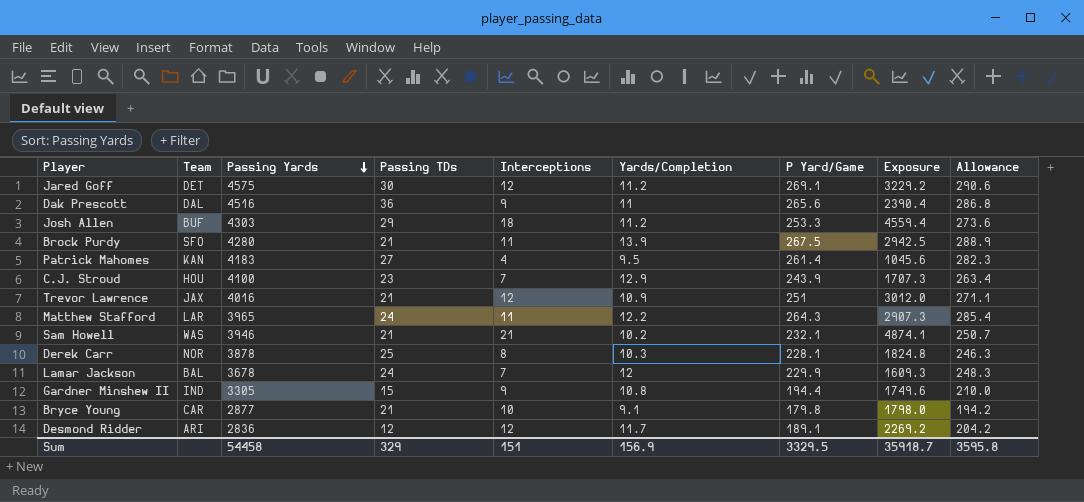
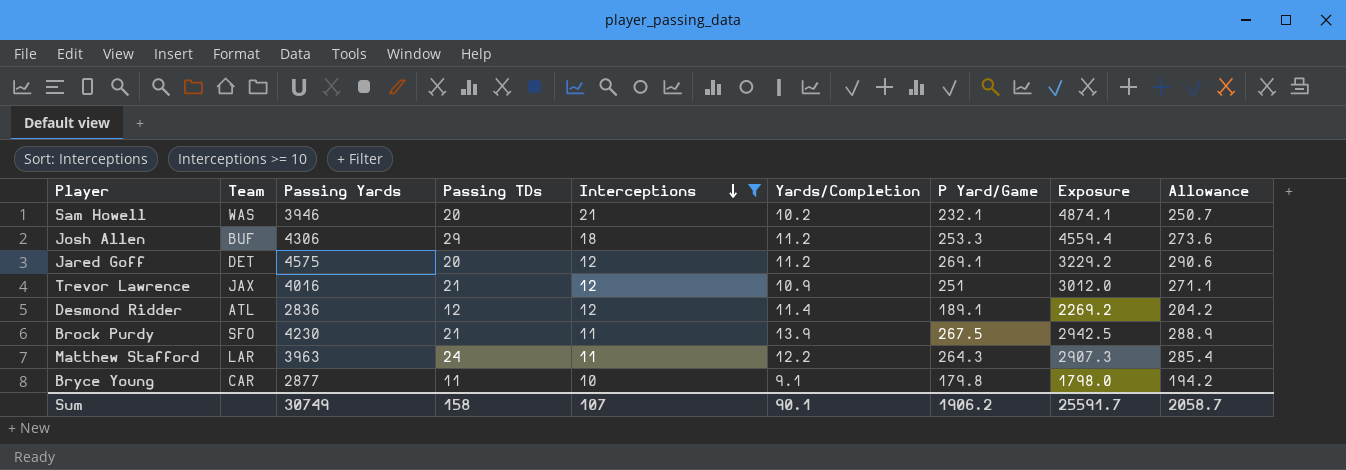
filter: none -> Interceptions >= 10
row order: Passing Yards descending -> Interceptions descending
Sam Howell | Passing TDs: 21 -> 20
Josh Allen | Passing Yards: 4303 -> 4306
Jared Goff | Passing TDs: 30 -> 20
Desmond Ridder | Team: ARI -> ATL
Desmond Ridder | Yards/Completion: 11.7 -> 11.4
Brock Purdy | Passing Yards: 4280 -> 4230
Matthew Stafford | Passing Yards: 3965 -> 3963
Bryce Young | Passing TDs: 21 -> 11
Sum | Passing Yards: 54458 -> 30749
Sum | Passing TDs: 329 -> 158
Sum | Interceptions: 151 -> 107
Sum | Yards/Completion: 156.9 -> 90.1
Sum | P Yard/Game: 3329.5 -> 1906.2
Sum | Exposure: 35918.7 -> 25591.7
Sum | Allowance: 3595.8 -> 2058.7

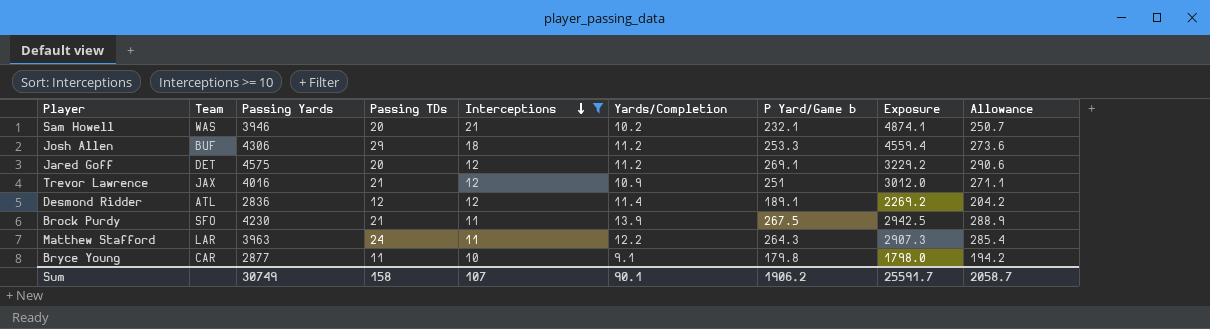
column name: P Yard/Game -> P Yard/Game b

